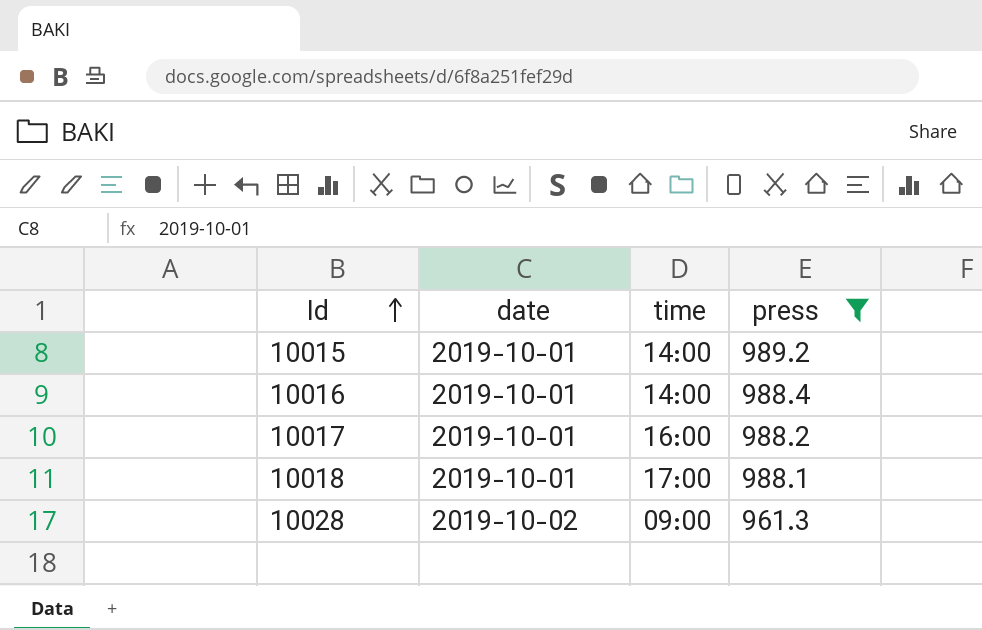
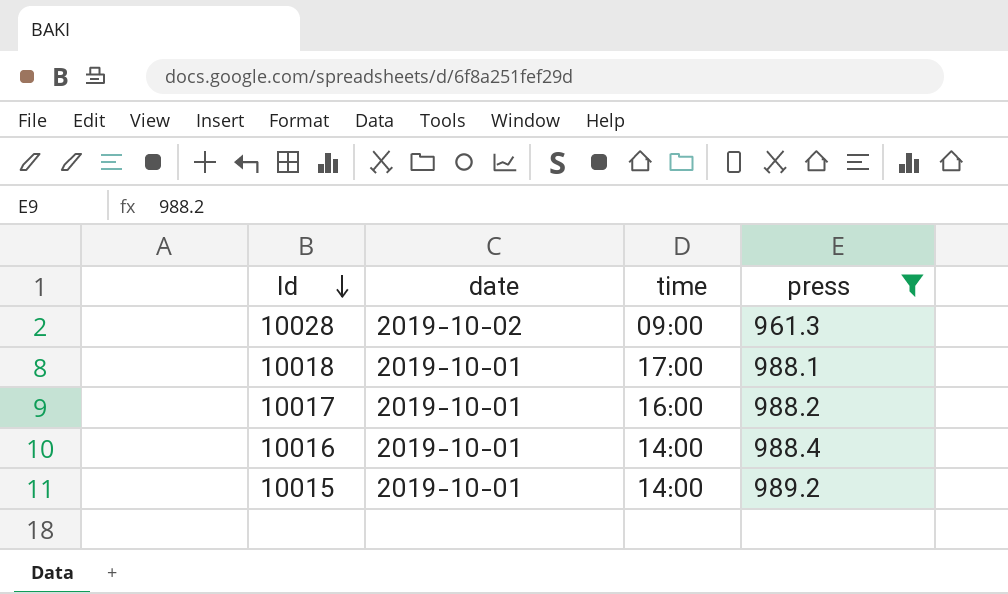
row order: Id ascending -> Id descending

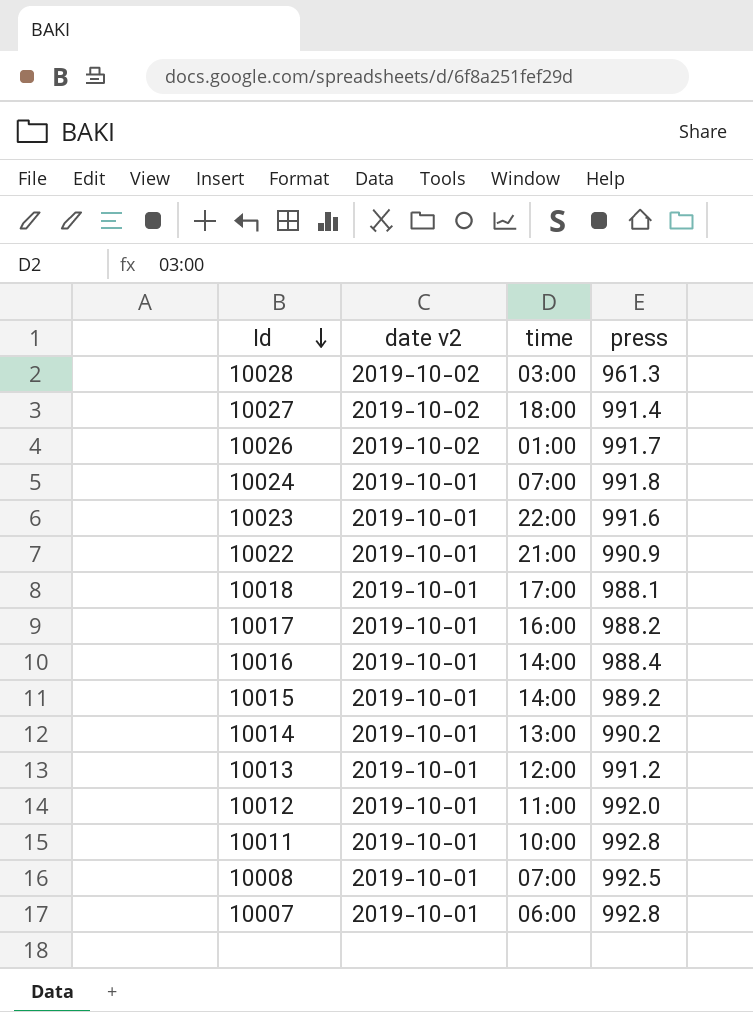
filter: press <= 989.2 -> none
column name: date -> date v2
10028 | time: 09:00 -> 03:00

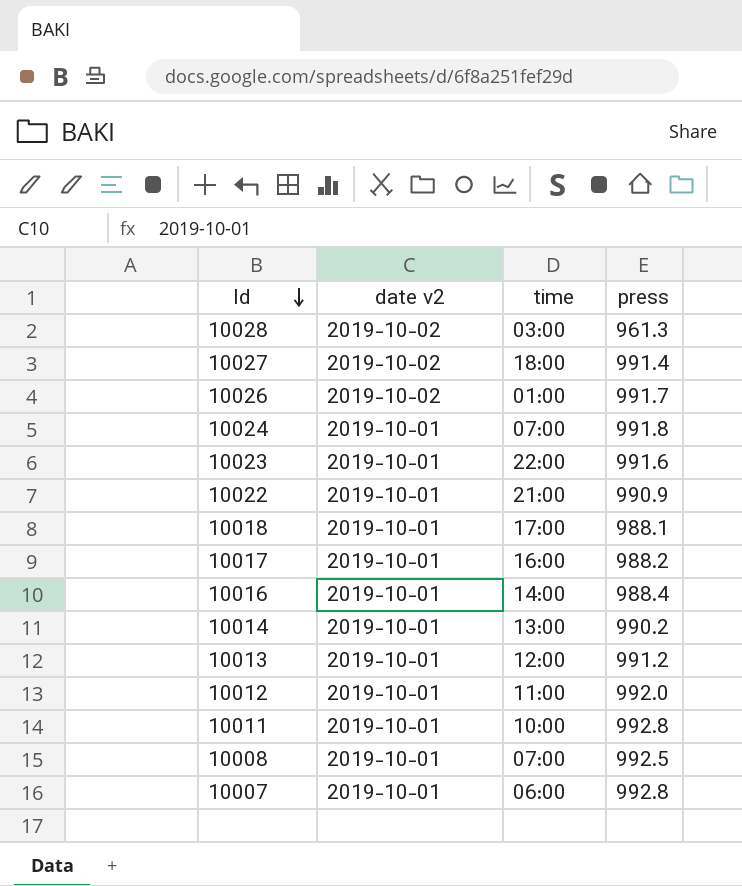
row 10015: 2019-10-01 | 14:00 | 989.2 -> none

